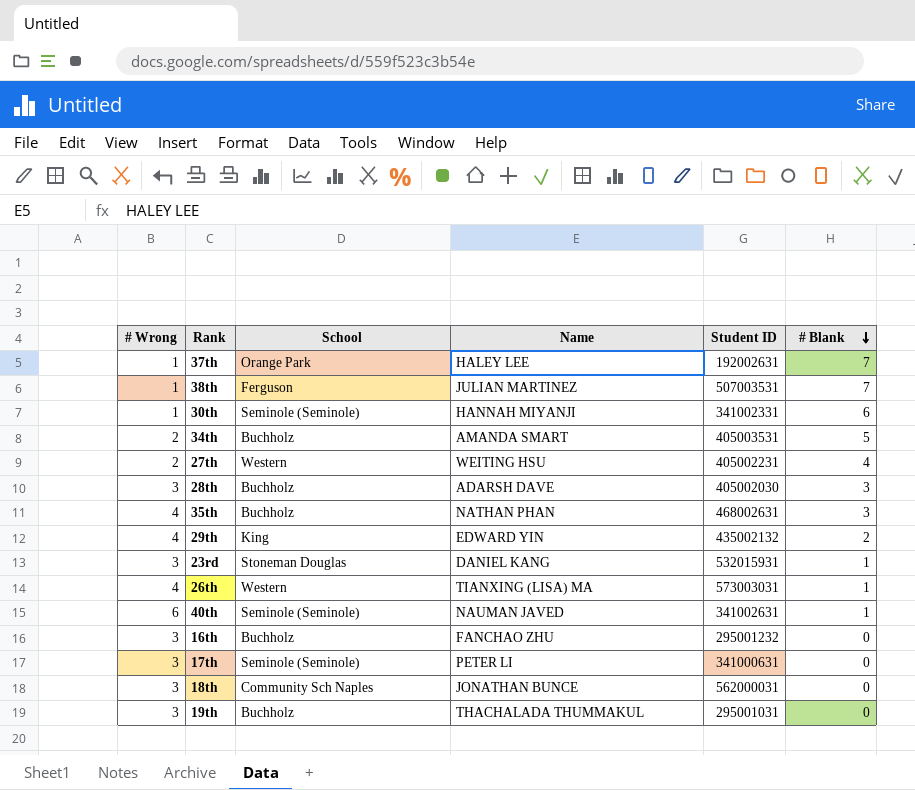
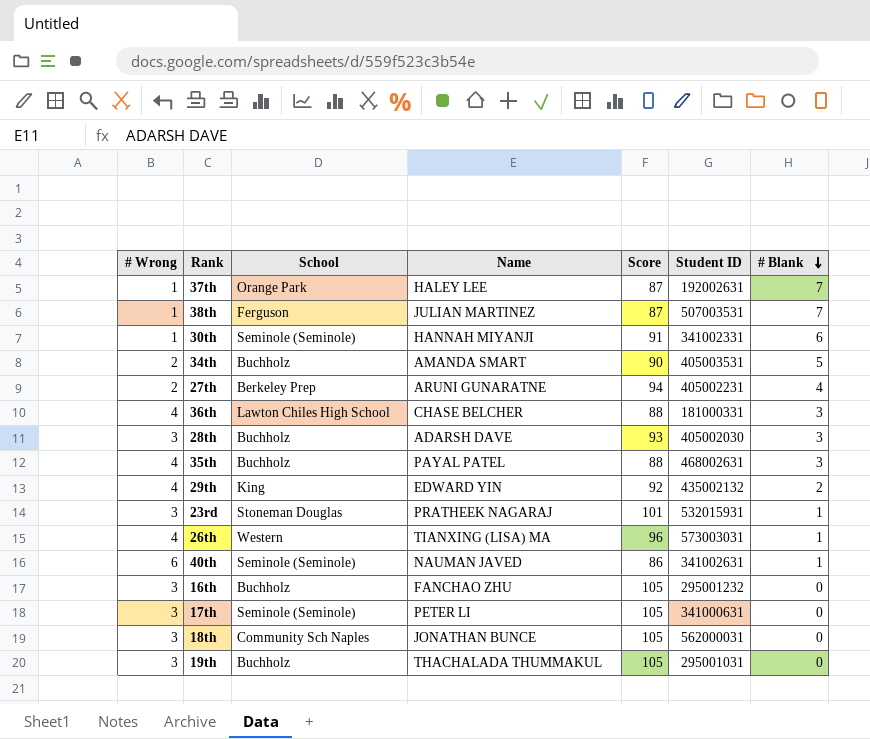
column Score | position: none -> 5
27th | School: Western -> Berkeley Prep
27th | Name: WEITING HSU -> ARUNI GUNARATNE
row 36th: none -> 4 | Lawton Chiles High School | CHASE BELCHER | 88 | 181000331 | 3
35th | Name: NATHAN PHAN -> PAYAL PATEL
23rd | Name: DANIEL KANG -> PRATHEEK NAGARAJ

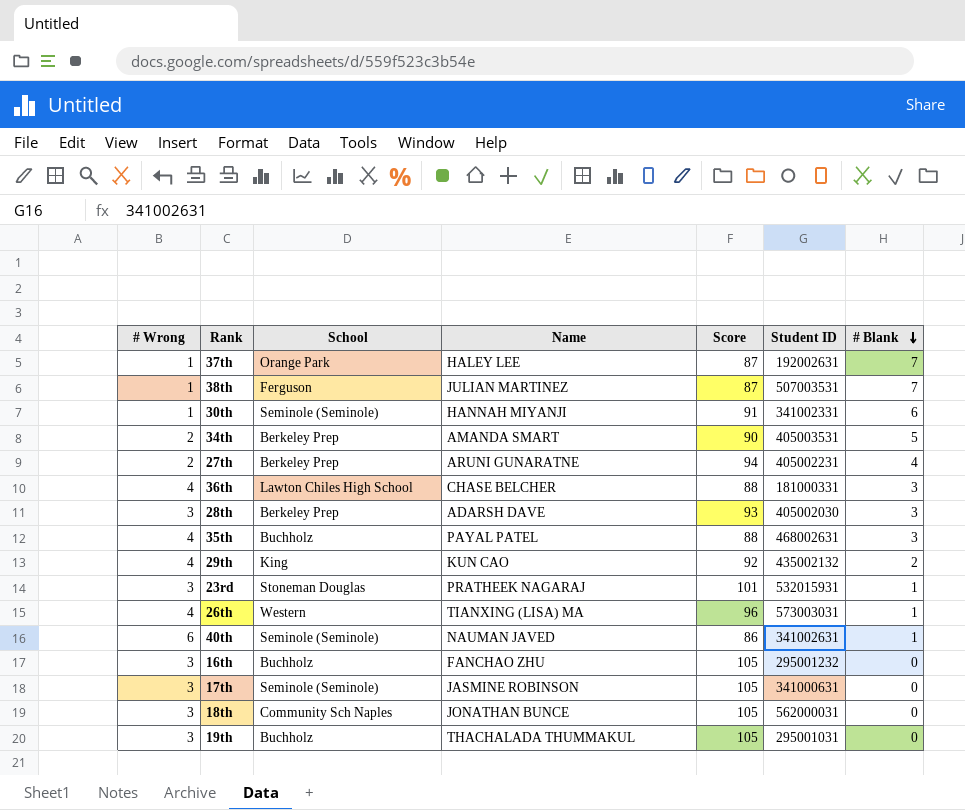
34th | School: Buchholz -> Berkeley Prep
28th | School: Buchholz -> Berkeley Prep
29th | Name: EDWARD YIN -> KUN CAO
17th | Name: PETER LI -> JASMINE ROBINSON

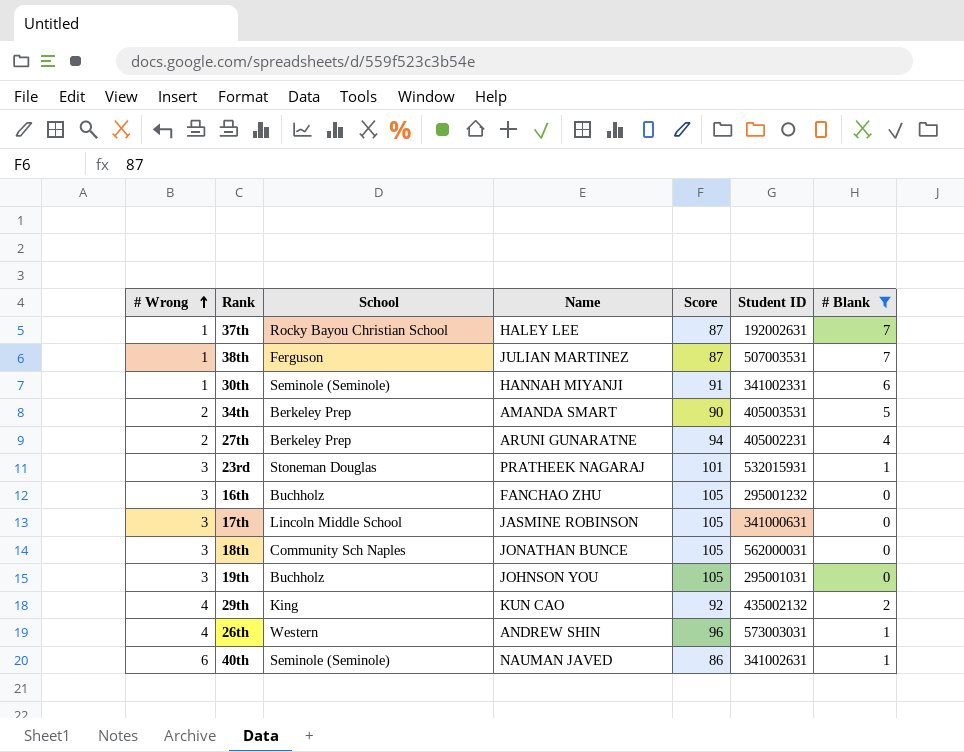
filter: none -> # Blank != 3
row order: # Blank descending -> # Wrong ascending
37th | School: Orange Park -> Rocky Bayou Christian School
17th | School: Seminole (Seminole) -> Lincoln Middle School
19th | Name: THACHALADA THUMMAKUL -> JOHNSON YOU
26th | Name: TIANXING (LISA) MA -> ANDREW SHIN

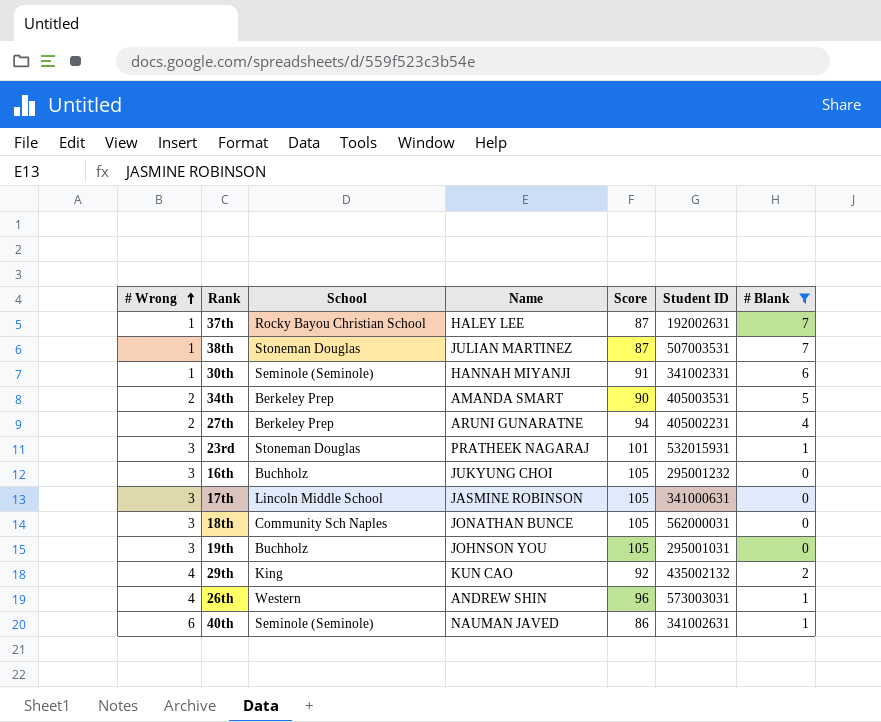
38th | School: Ferguson -> Stoneman Douglas
16th | Name: FANCHAO ZHU -> JUKYUNG CHOI

